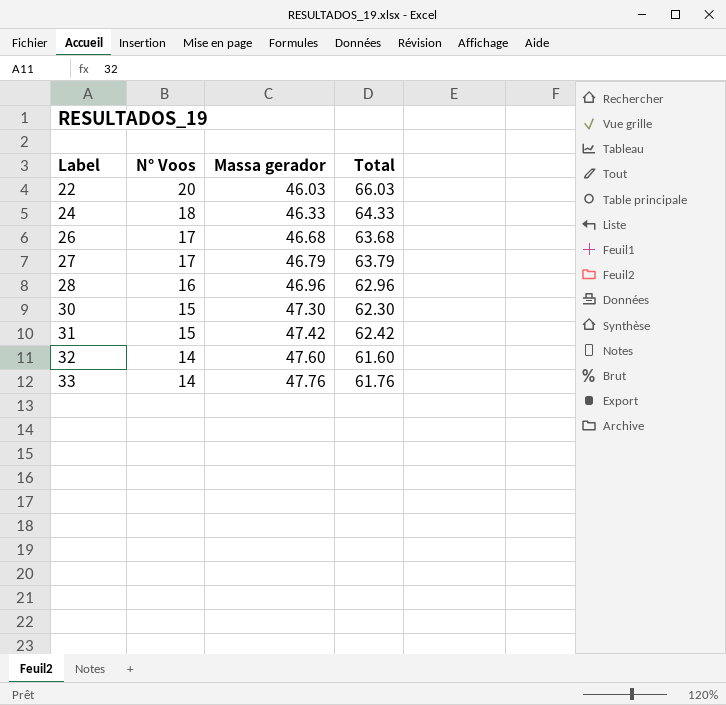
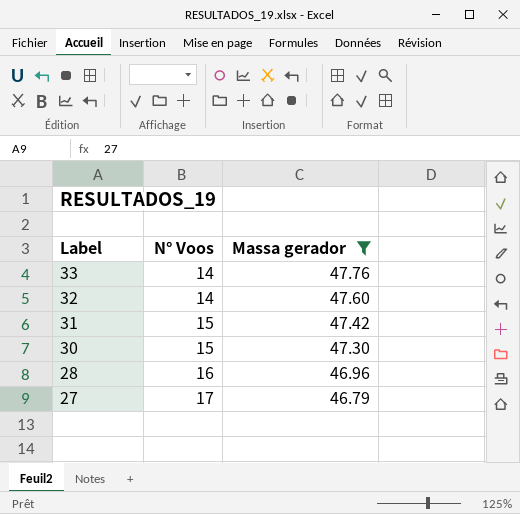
filter: none -> Massa gerador >= 46.79
row order: Label ascending -> Label descending
column Total | formula: [N° Voos] + [Massa gerador] -> none

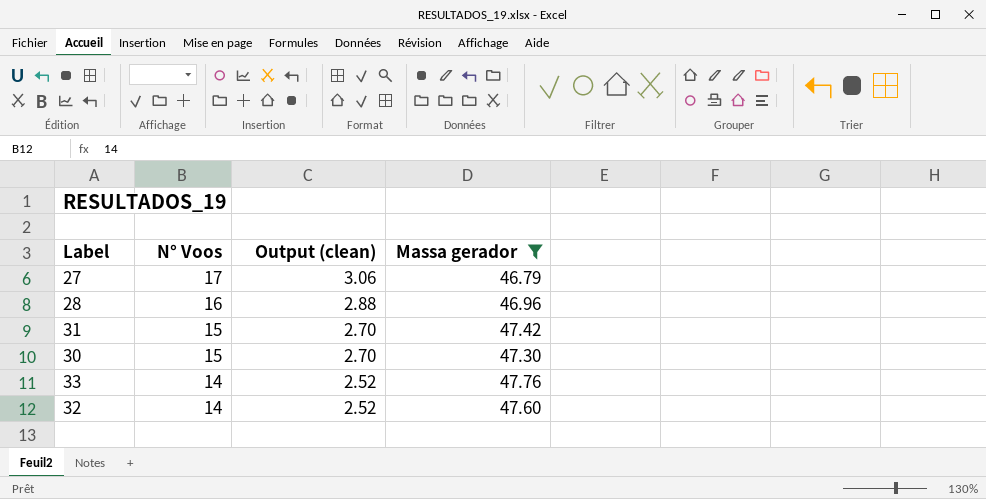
row order: Label descending -> N° Voos descending
column Output (clean) | formula: none -> [N° Voos] * 0.18

